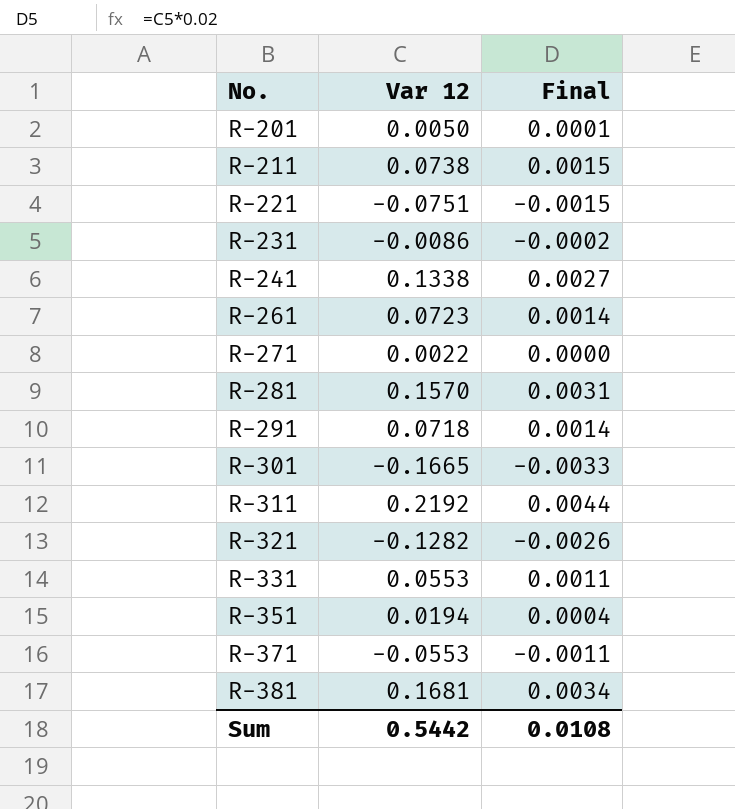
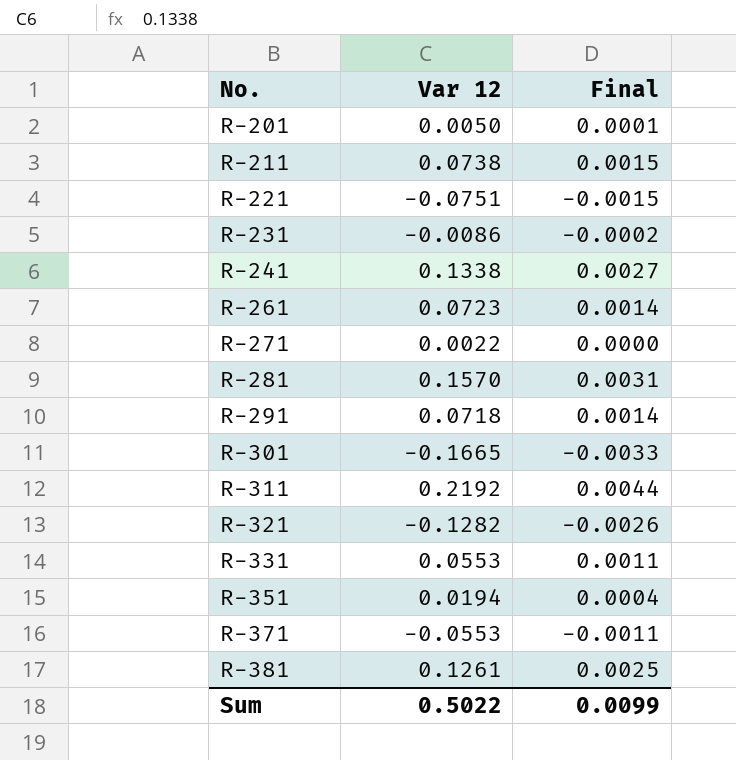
R-381 | Var 12: 0.1681 -> 0.1261
R-381 | Final: 0.0034 -> 0.0025
Sum | Var 12: 0.5442 -> 0.5022
Sum | Final: 0.0108 -> 0.0099

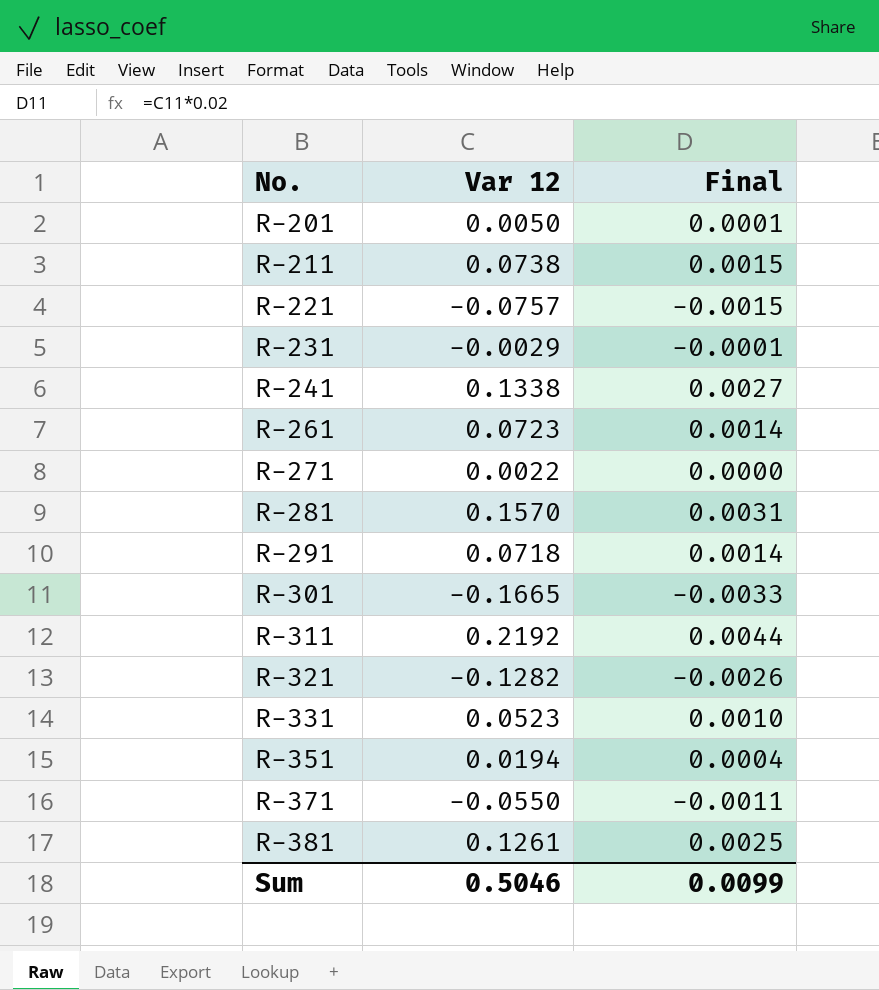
R-221 | Var 12: -0.0751 -> -0.0757
R-231 | Var 12: -0.0086 -> -0.0029
R-231 | Final: -0.0002 -> -0.0001
R-331 | Var 12: 0.0553 -> 0.0523
R-331 | Final: 0.0011 -> 0.0010
R-371 | Var 12: -0.0553 -> -0.0550
Sum | Var 12: 0.5022 -> 0.5046

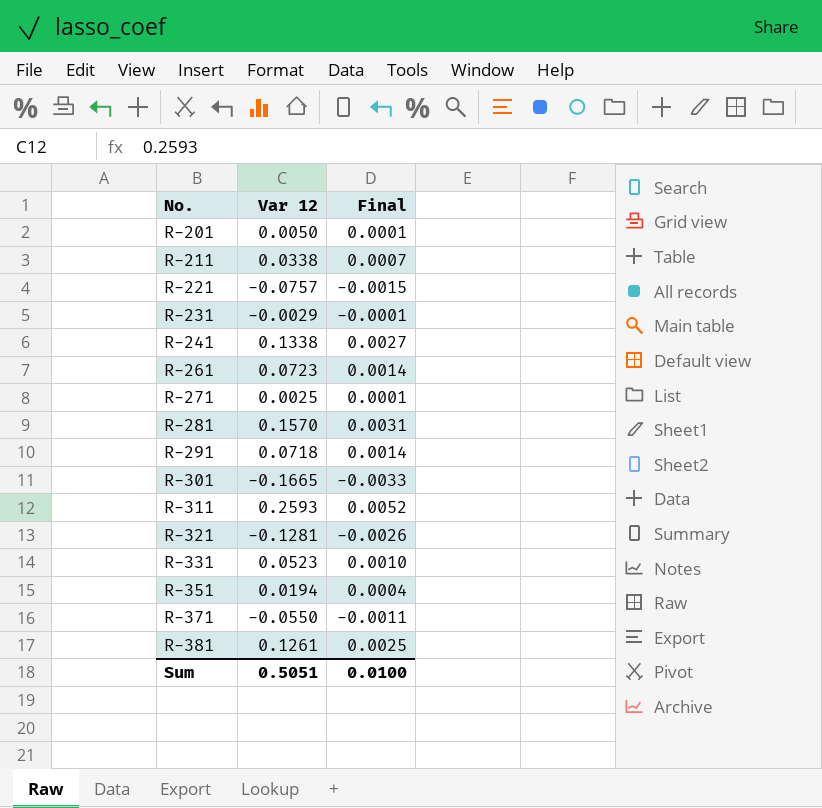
R-211 | Var 12: 0.0738 -> 0.0338
R-211 | Final: 0.0015 -> 0.0007
R-271 | Var 12: 0.0022 -> 0.0025
R-271 | Final: 0.0000 -> 0.0001
R-311 | Var 12: 0.2192 -> 0.2593
R-311 | Final: 0.0044 -> 0.0052
R-321 | Var 12: -0.1282 -> -0.1281
Sum | Var 12: 0.5046 -> 0.5051
Sum | Final: 0.0099 -> 0.0100

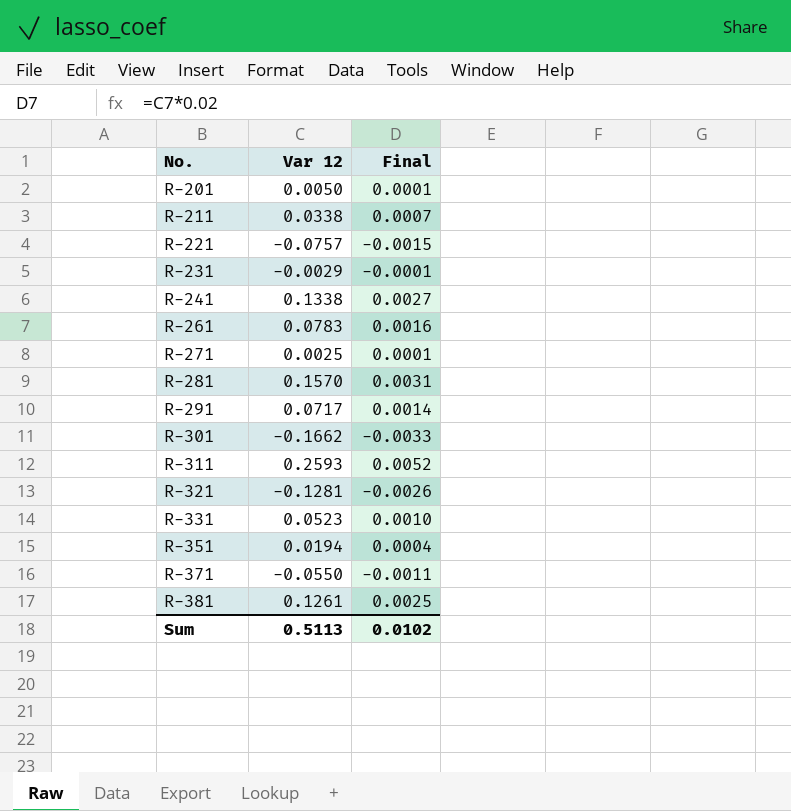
R-261 | Var 12: 0.0723 -> 0.0783
R-261 | Final: 0.0014 -> 0.0016
R-291 | Var 12: 0.0718 -> 0.0717
R-301 | Var 12: -0.1665 -> -0.1662
Sum | Var 12: 0.5051 -> 0.5113
Sum | Final: 0.0100 -> 0.0102

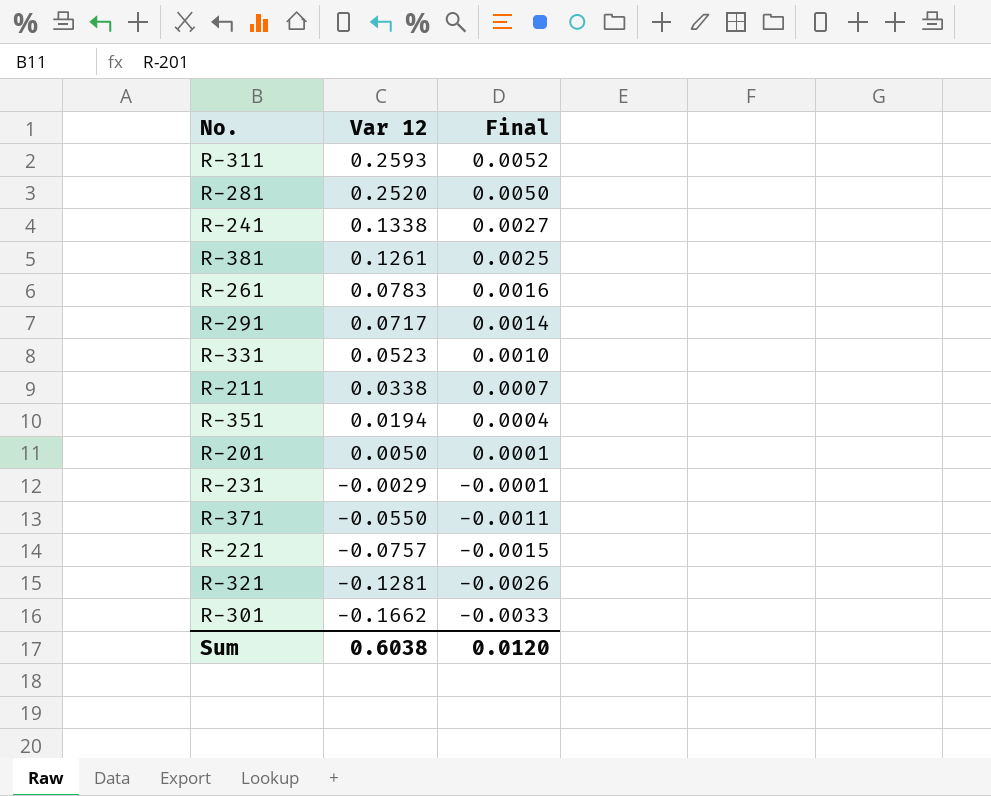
row order: No. ascending -> Var 12 descending
row R-271: 0.0025 | 0.0001 -> none
R-281 | Var 12: 0.1570 -> 0.2520
R-281 | Final: 0.0031 -> 0.0050
Sum | Var 12: 0.5113 -> 0.6038
Sum | Final: 0.0102 -> 0.0120

